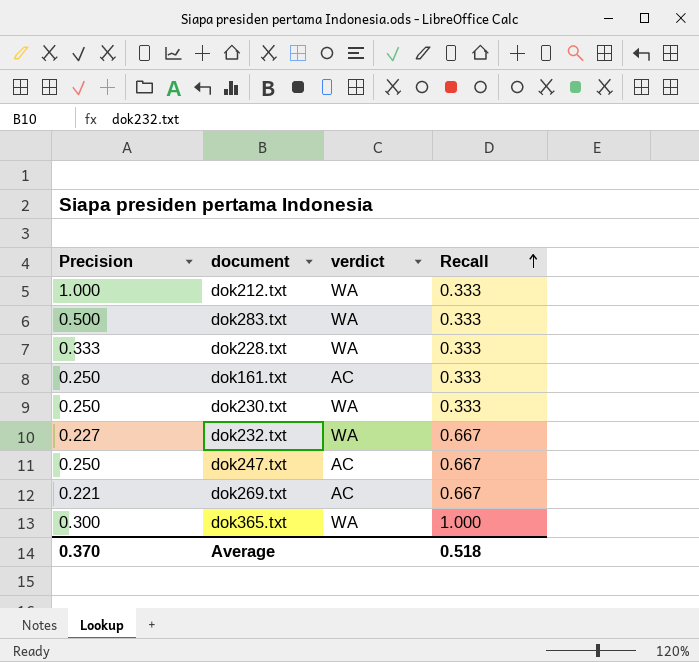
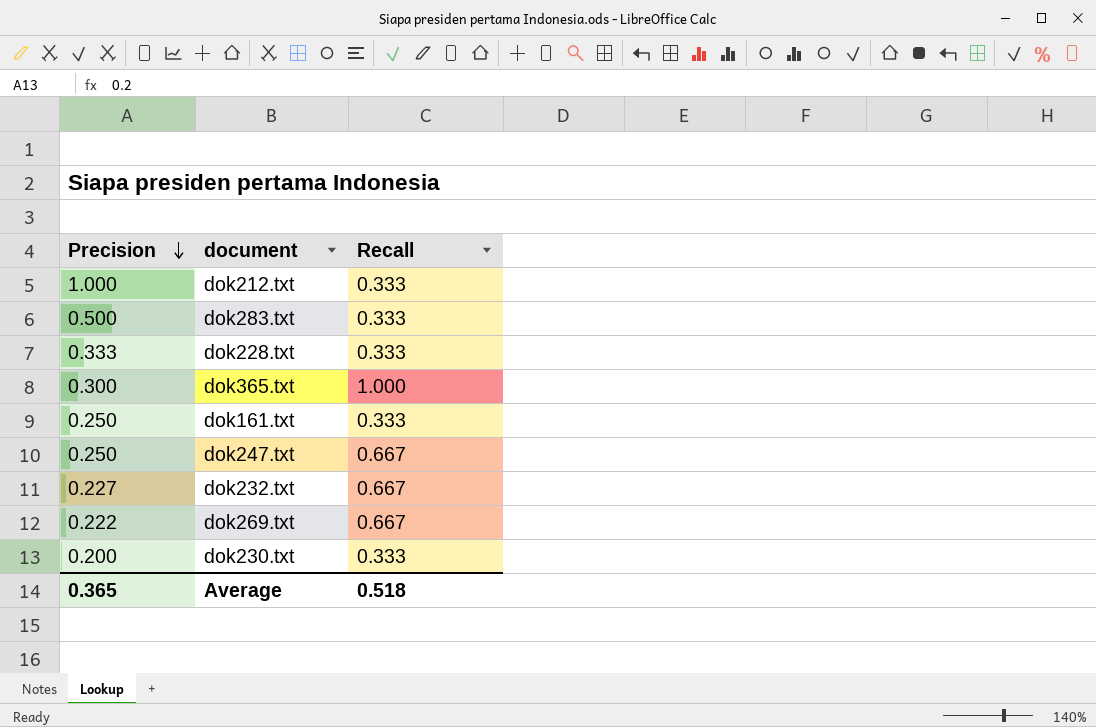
row order: Recall ascending -> Precision descending
column verdict | position: 3 -> none
dok269.txt | Precision: 0.221 -> 0.222
dok230.txt | Precision: 0.250 -> 0.200
Average | Precision: 0.370 -> 0.365

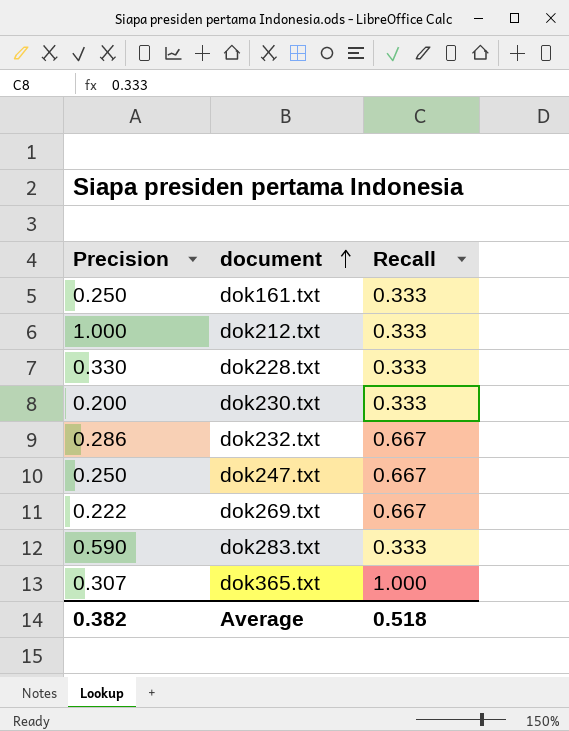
row order: Precision descending -> document ascending
dok228.txt | Precision: 0.333 -> 0.330
dok232.txt | Precision: 0.227 -> 0.286
dok283.txt | Precision: 0.500 -> 0.590
dok365.txt | Precision: 0.300 -> 0.307
Average | Precision: 0.365 -> 0.382

